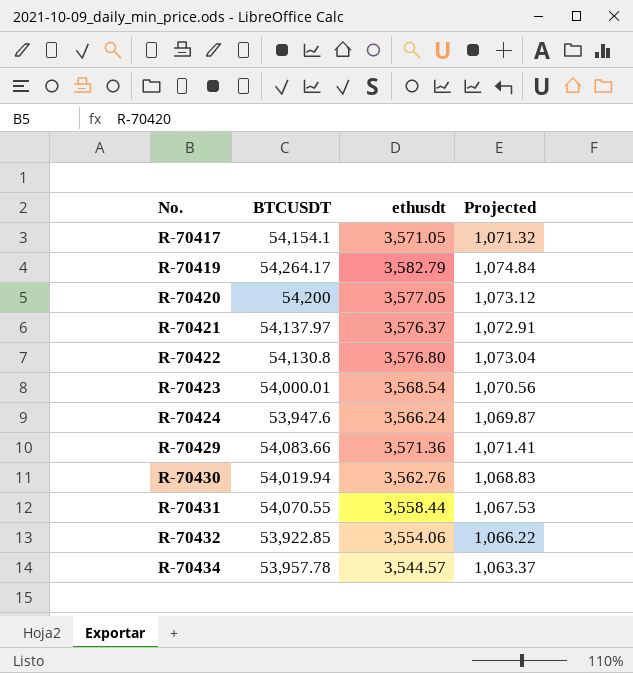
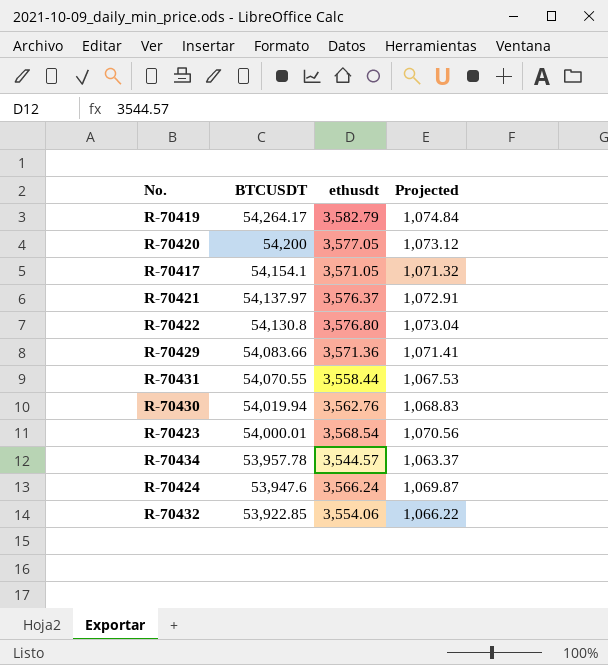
row order: No. ascending -> BTCUSDT descending

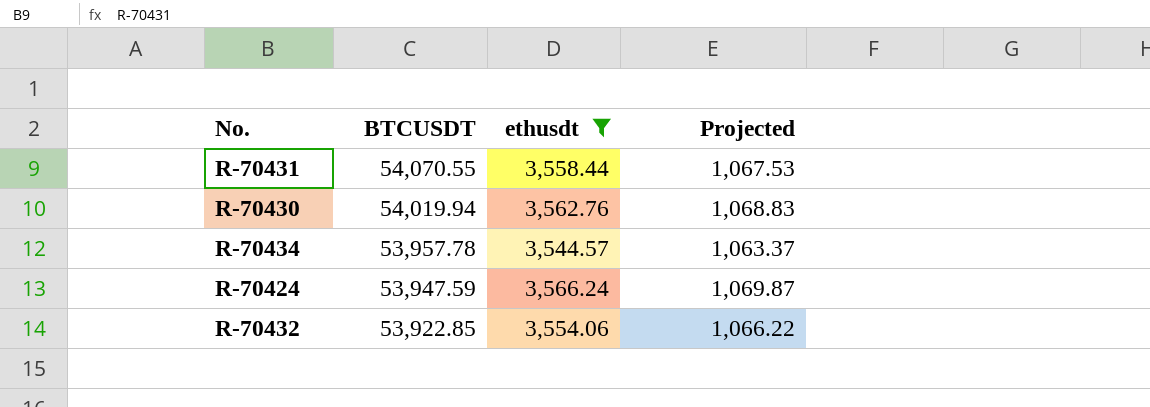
filter: none -> ethusdt <= 3,566.24
R-70424 | BTCUSDT: 53,947.6 -> 53,947.59

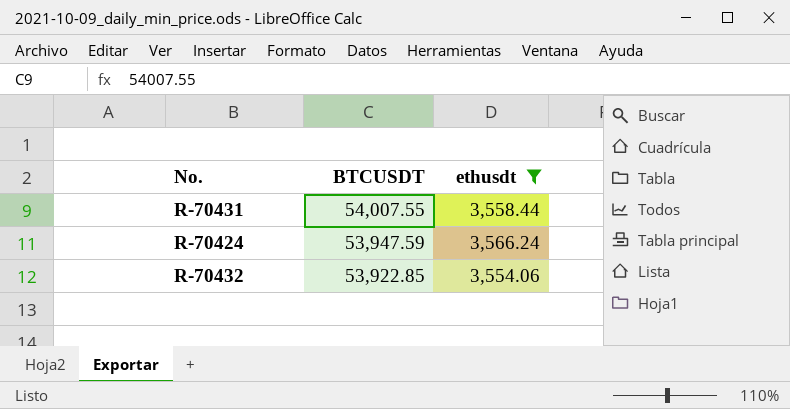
column Projected | formula: [ethusdt] * 0.3 -> none
row R-70430: 54,019.94 | 3,562.76 | 1,068.83 -> none
row R-70434: 53,957.78 | 3,544.57 | 1,063.37 -> none
R-70431 | BTCUSDT: 54,070.55 -> 54,007.55

